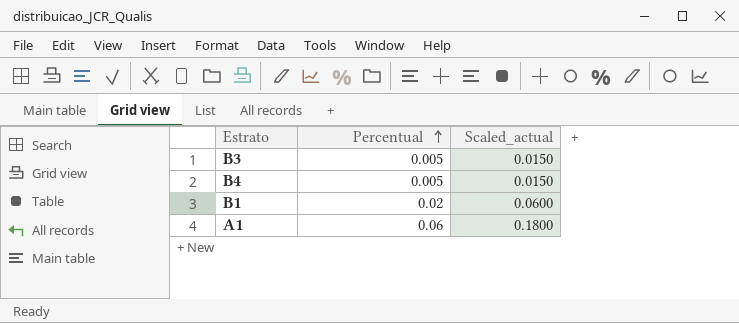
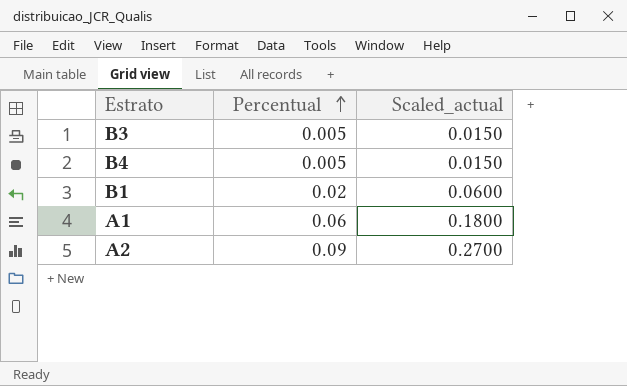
row A2: none -> 0.09 | 0.2700

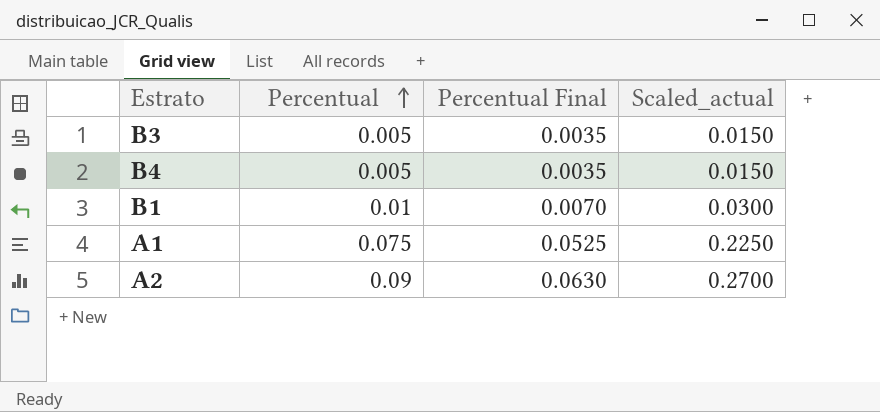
column Percentual Final | formula: none -> [Percentual] * 0.7
B1 | Percentual: 0.02 -> 0.01
B1 | Scaled_actual: 0.0600 -> 0.0300
A1 | Percentual: 0.06 -> 0.075
A1 | Scaled_actual: 0.1800 -> 0.2250

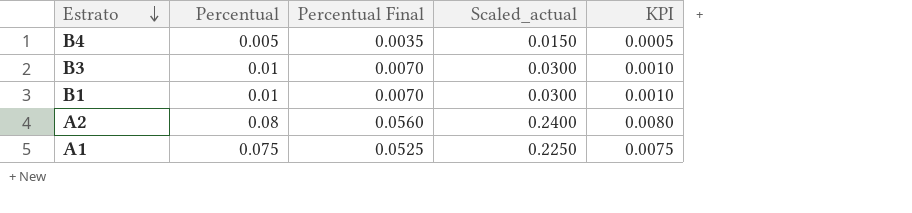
row order: Percentual ascending -> Estrato descending
column KPI | formula: none -> [Percentual] * 0.1
B3 | Percentual: 0.005 -> 0.01
B3 | Percentual Final: 0.0035 -> 0.0070
B3 | Scaled_actual: 0.0150 -> 0.0300
A2 | Percentual: 0.09 -> 0.08
A2 | Percentual Final: 0.0630 -> 0.0560
A2 | Scaled_actual: 0.2700 -> 0.2400

